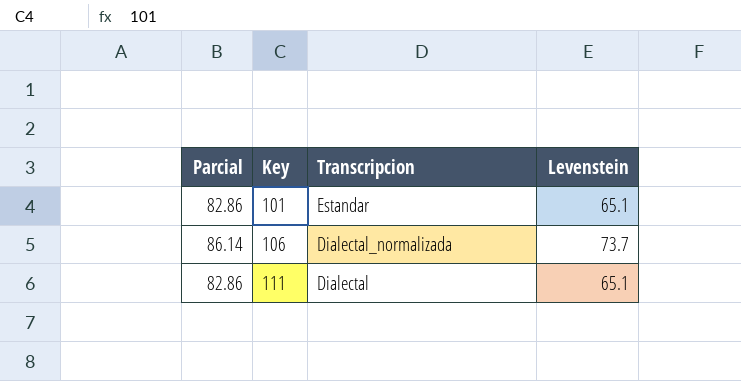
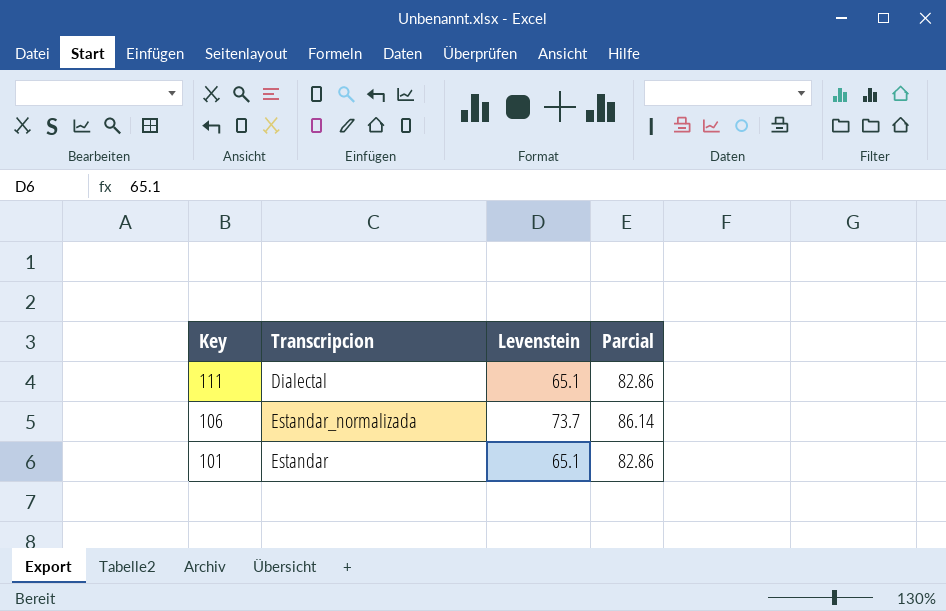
row order: Key ascending -> Key descending
column Parcial | position: 1 -> 4
106 | Transcripcion: Dialectal_normalizada -> Estandar_normalizada

